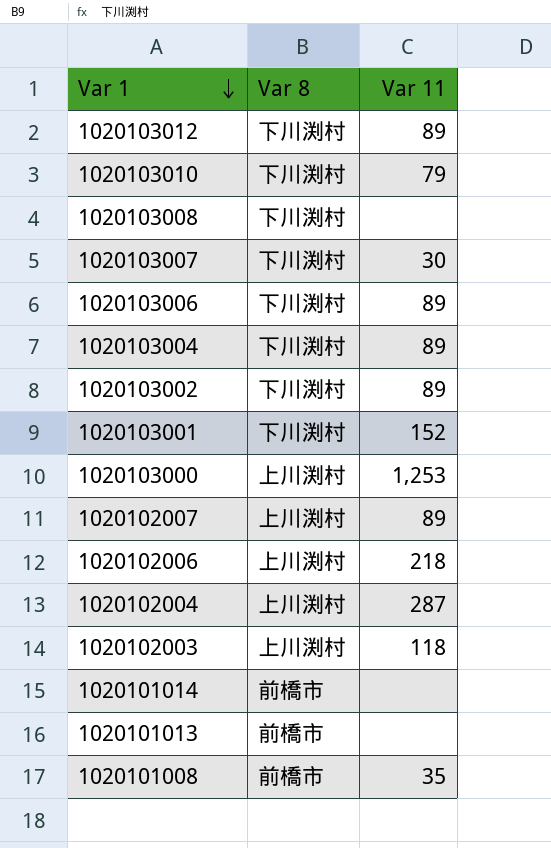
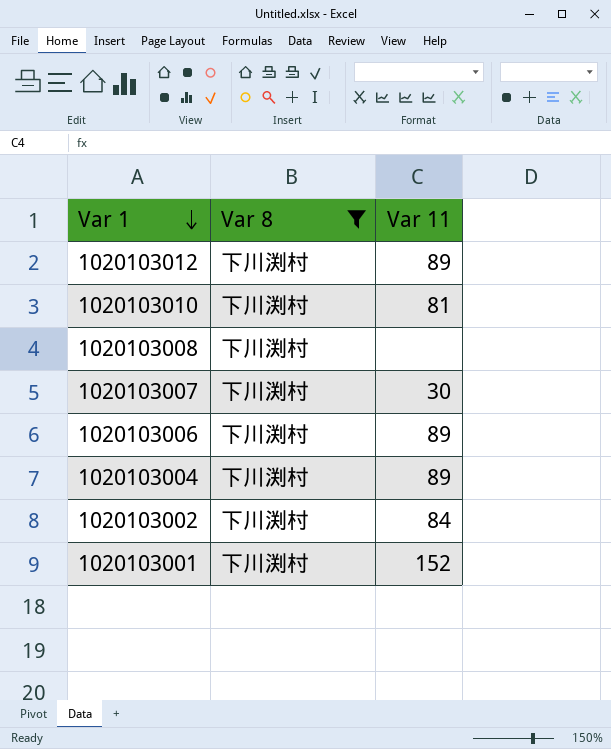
filter: none -> Var 8 = 下川渕村
1020103010 | Var 11: 79 -> 81
1020103002 | Var 11: 89 -> 84

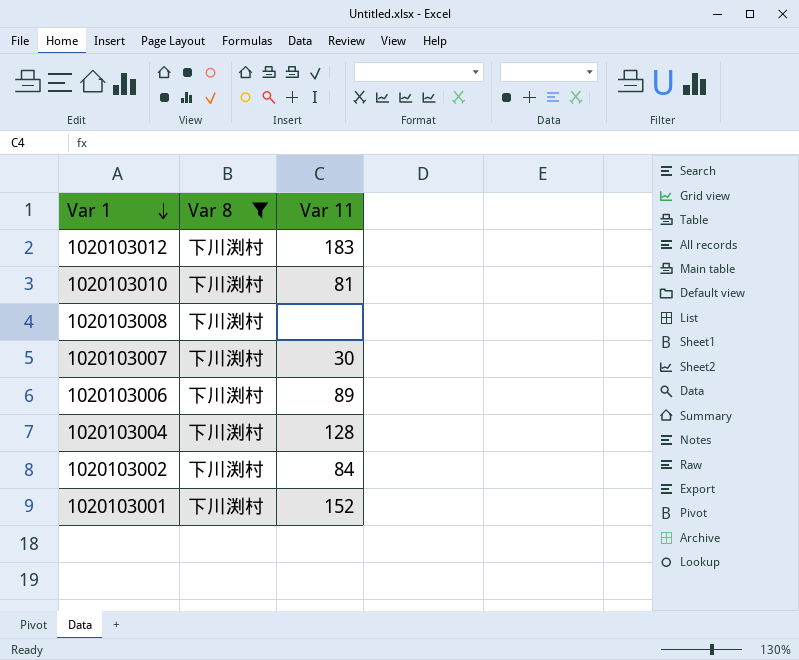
1020103012 | Var 11: 89 -> 183
1020103004 | Var 11: 89 -> 128

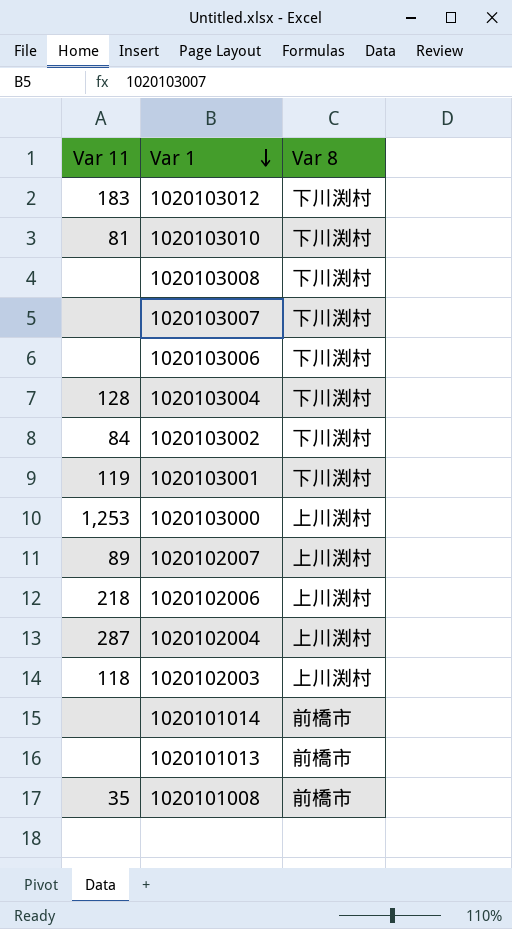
filter: Var 8 = 下川渕村 -> none
column Var 11 | position: 3 -> 1
1020103007 | Var 11: 30 -> none
1020103006 | Var 11: 89 -> none
1020103001 | Var 11: 152 -> 119

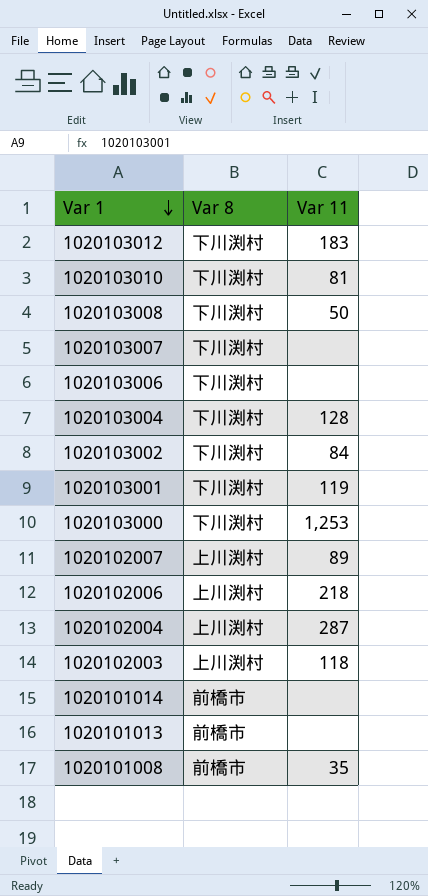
column Var 11 | position: 1 -> 3
1020103008 | Var 11: none -> 50
1020103000 | Var 8: 上川渕村 -> 下川渕村

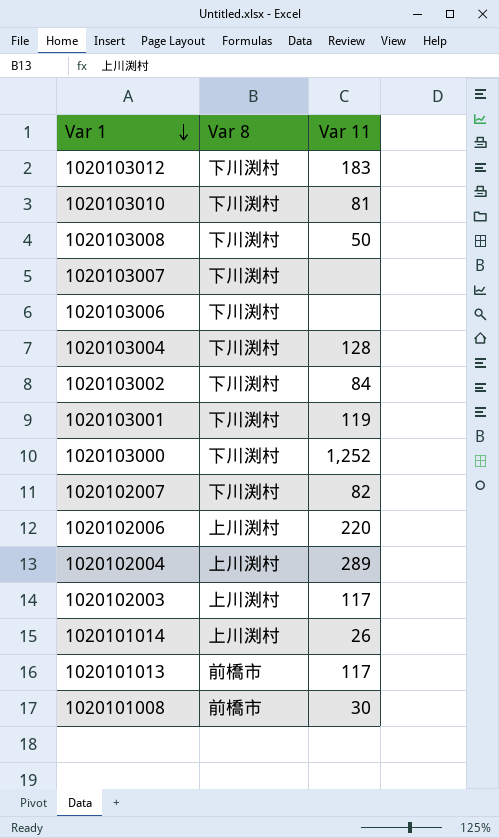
1020103000 | Var 11: 1,253 -> 1,252
1020102007 | Var 8: 上川渕村 -> 下川渕村
1020102007 | Var 11: 89 -> 82
1020102006 | Var 11: 218 -> 220
1020102004 | Var 11: 287 -> 289
1020102003 | Var 11: 118 -> 117
1020101014 | Var 8: 前橋市 -> 上川渕村
1020101014 | Var 11: none -> 26
1020101013 | Var 11: none -> 117
1020101008 | Var 11: 35 -> 30

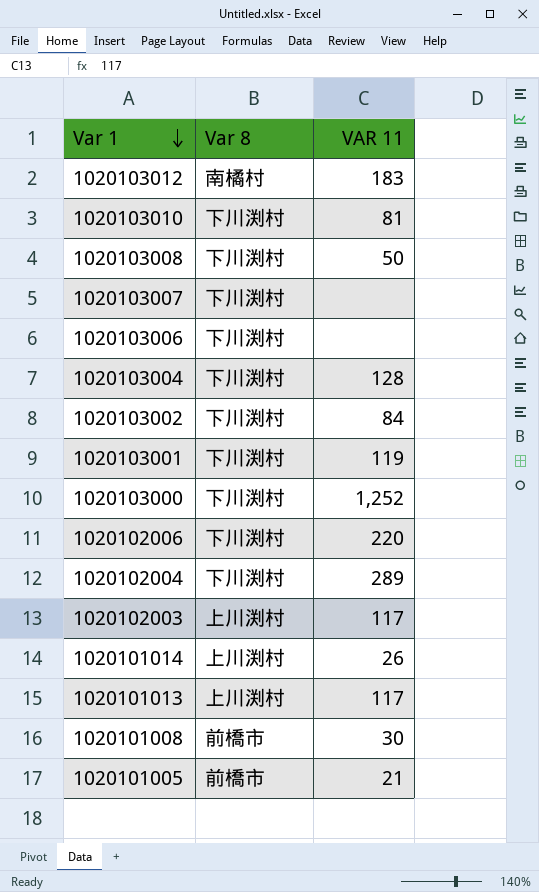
column name: Var 11 -> VAR 11
row 1020102007: 下川渕村 | 82 -> none
1020103012 | Var 8: 下川渕村 -> 南橘村
1020102006 | Var 8: 上川渕村 -> 下川渕村
1020102004 | Var 8: 上川渕村 -> 下川渕村
1020101013 | Var 8: 前橋市 -> 上川渕村
row 1020101005: none -> 前橋市 | 21

